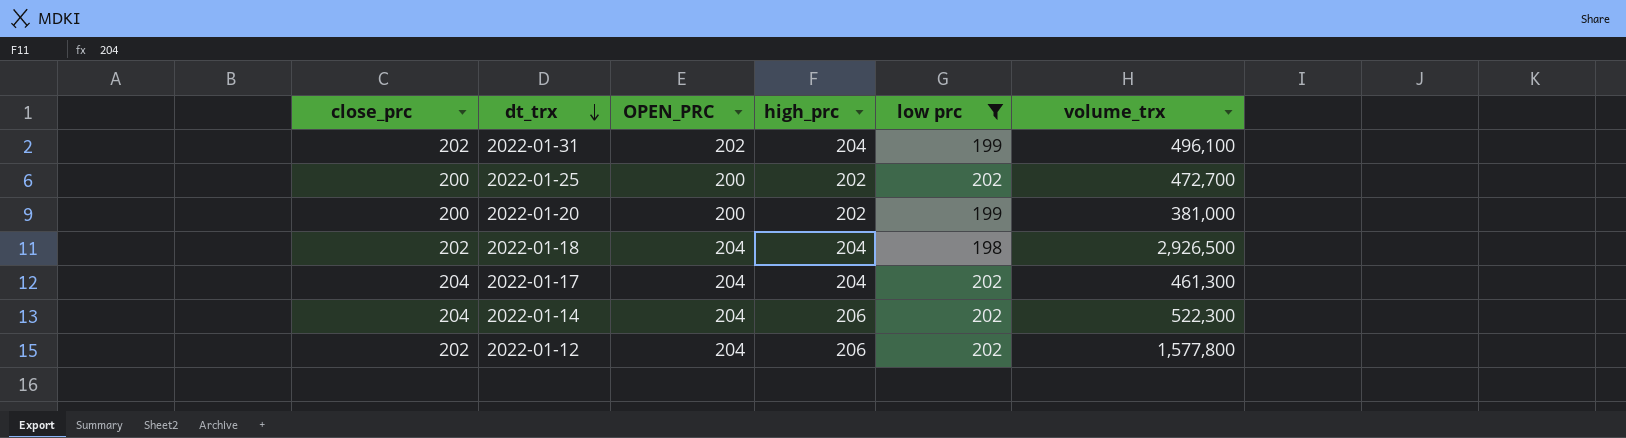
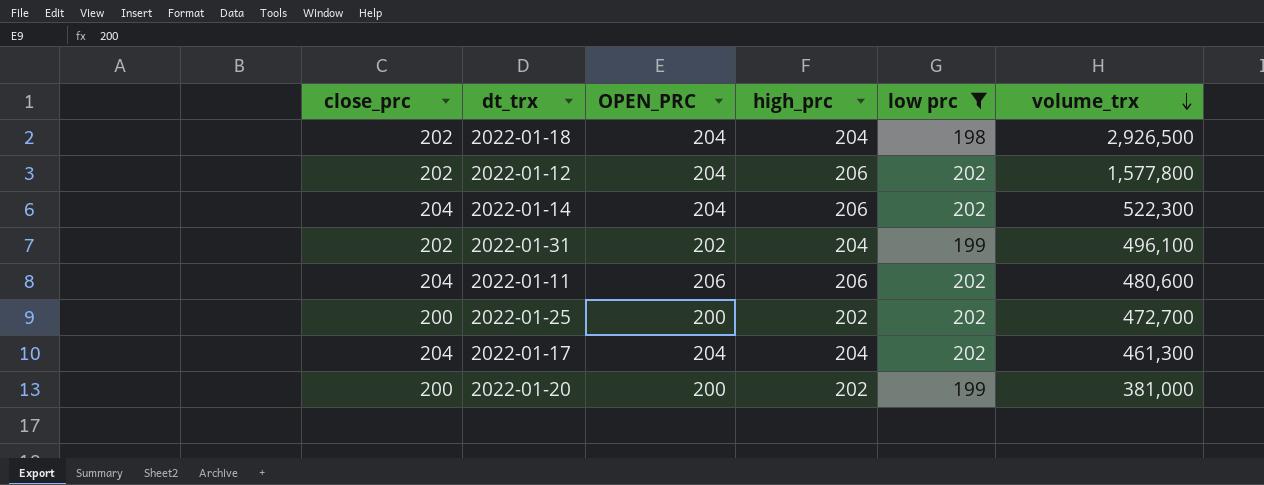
row order: dt_trx descending -> volume_trx descending
row 2022-01-11: none -> 204 | 206 | 206 | 202 | 480,600

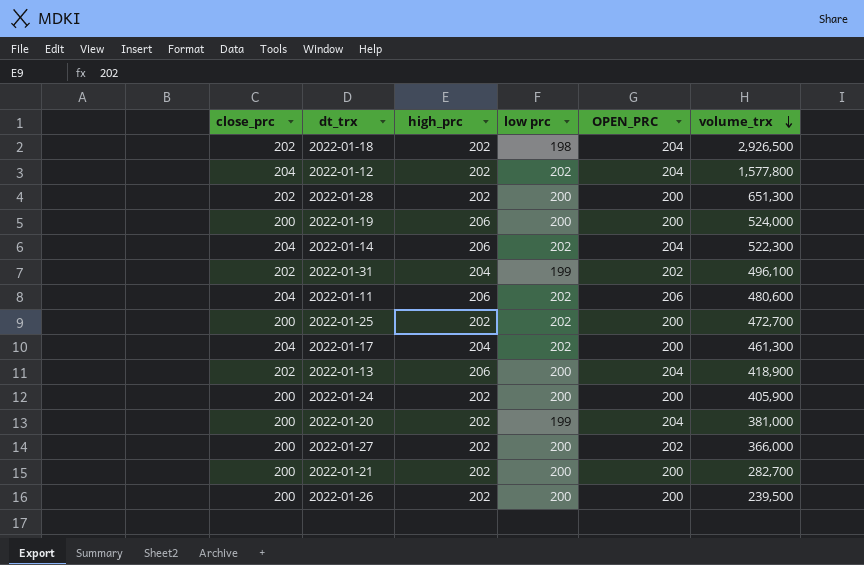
filter: low prc != 200 -> none
column OPEN_PRC | position: 3 -> 5
2022-01-18 | high_prc: 204 -> 202
2022-01-12 | close_prc: 202 -> 204
2022-01-12 | high_prc: 206 -> 202
2022-01-17 | OPEN_PRC: 204 -> 200
2022-01-20 | OPEN_PRC: 200 -> 204

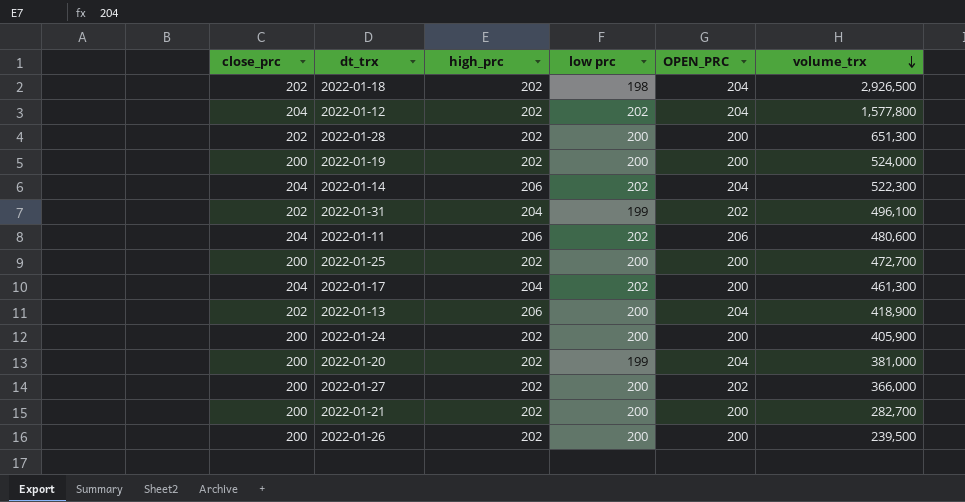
2022-01-19 | high_prc: 206 -> 202
2022-01-25 | low prc: 202 -> 200

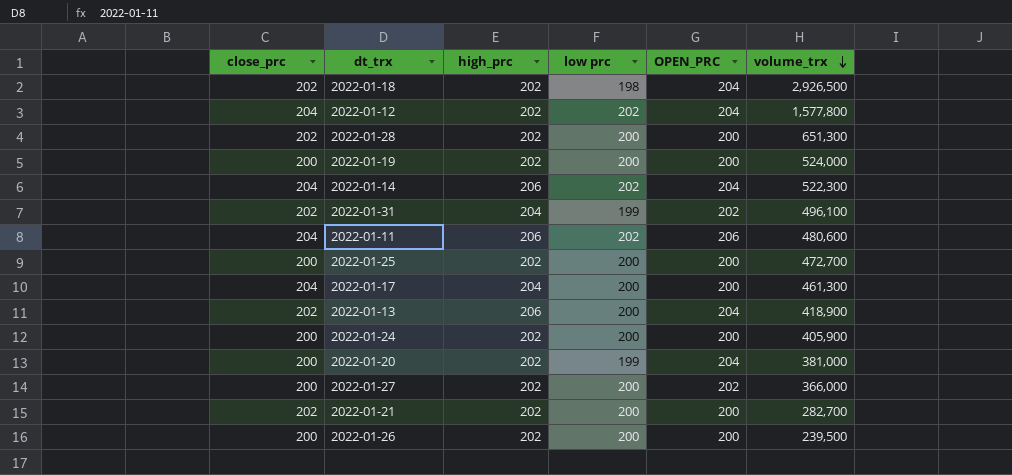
2022-01-17 | low prc: 202 -> 200
2022-01-21 | close_prc: 200 -> 202

